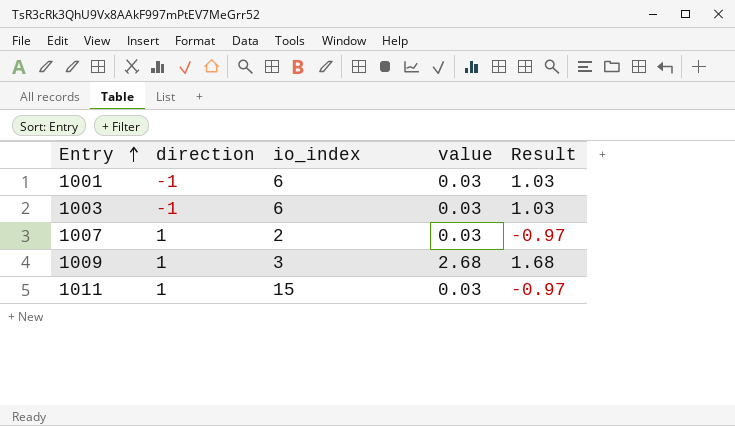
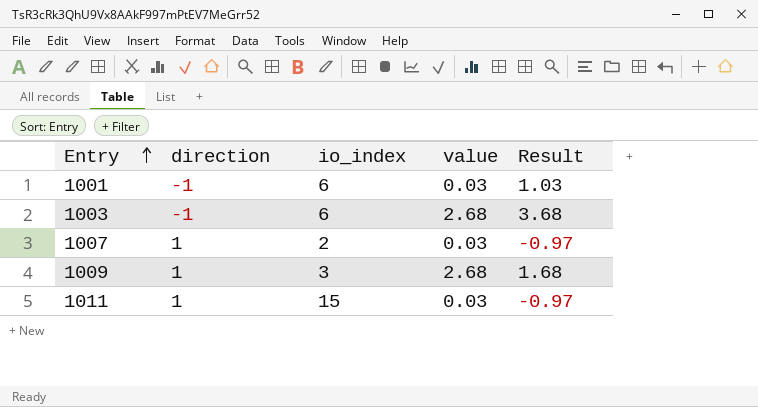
1003 | value: 0.03 -> 2.68
1003 | Result: 1.03 -> 3.68

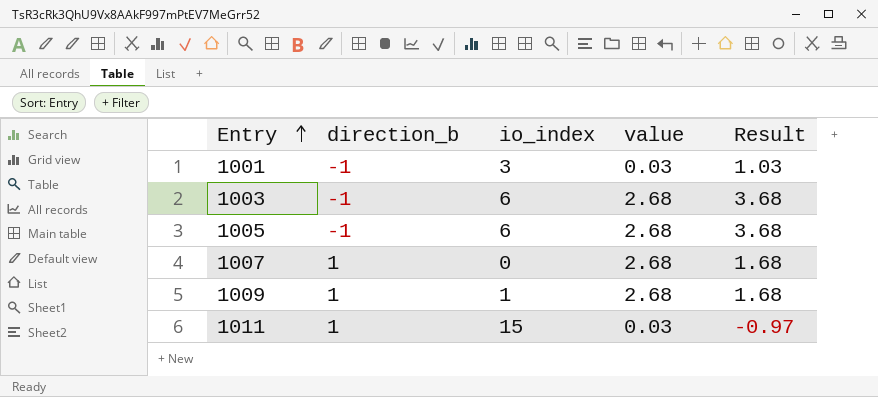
column name: direction -> direction_b
1001 | io_index: 6 -> 3
row 1005: none -> -1 | 6 | 2.68 | 3.68
1007 | io_index: 2 -> 0
1007 | value: 0.03 -> 2.68
1007 | Result: -0.97 -> 1.68
1009 | io_index: 3 -> 1

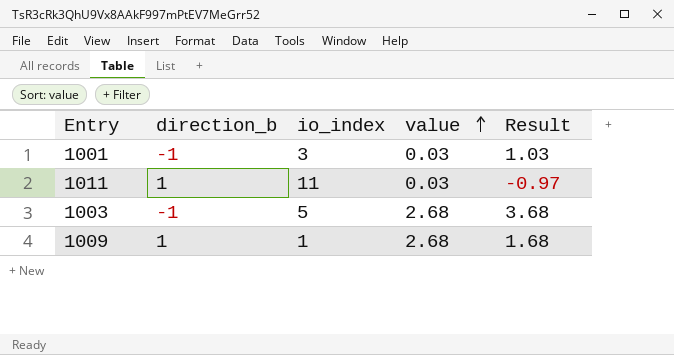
row order: Entry ascending -> value ascending
row 1005: -1 | 6 | 2.68 | 3.68 -> none
row 1007: 1 | 0 | 2.68 | 1.68 -> none
1011 | io_index: 15 -> 11
1003 | io_index: 6 -> 5

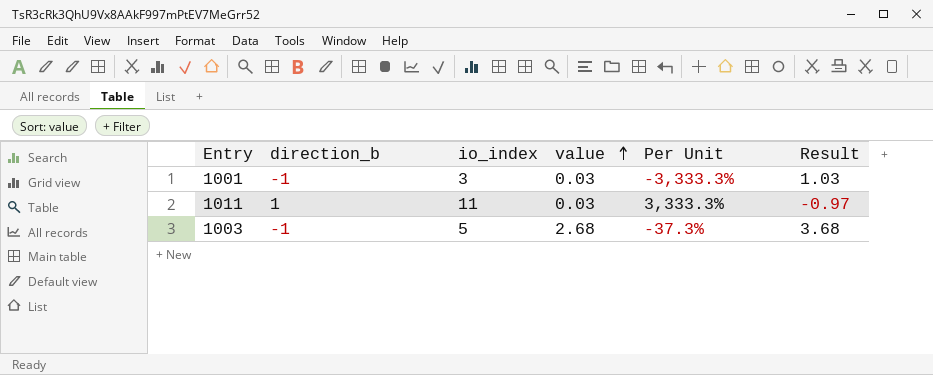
column Per Unit | formula: none -> [direction_b] / [value]
row 1009: 1 | 1 | 2.68 | 1.68 -> none

